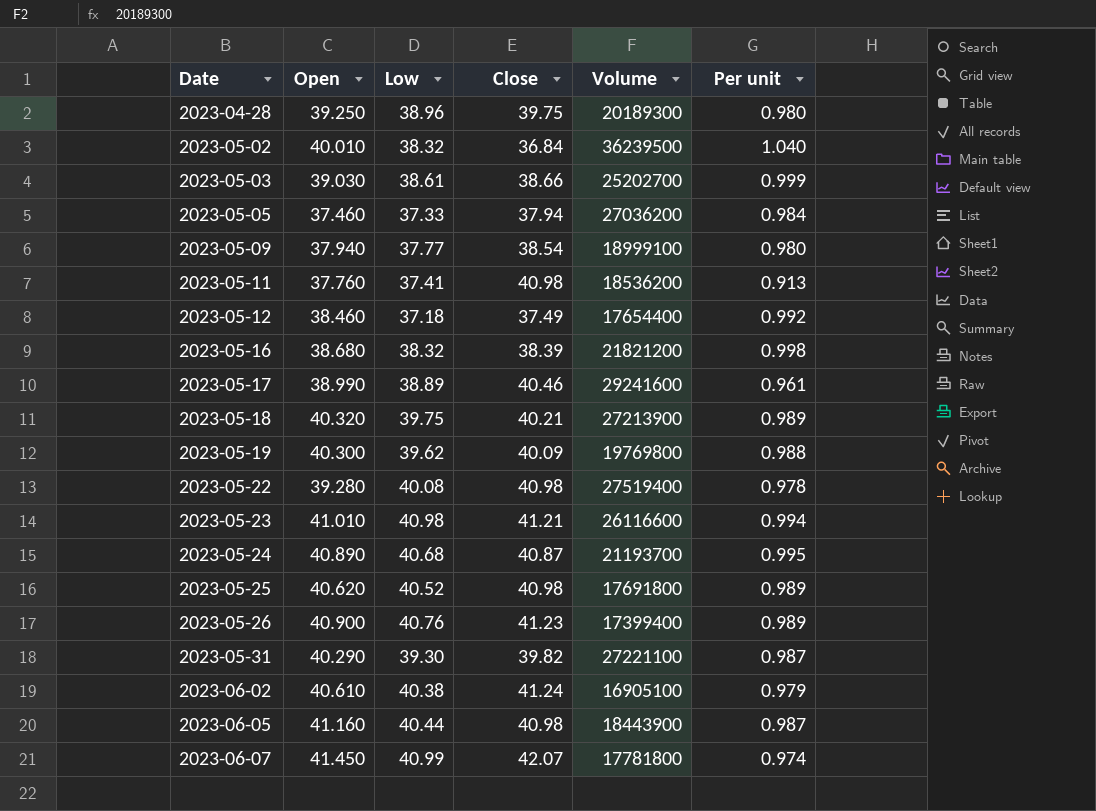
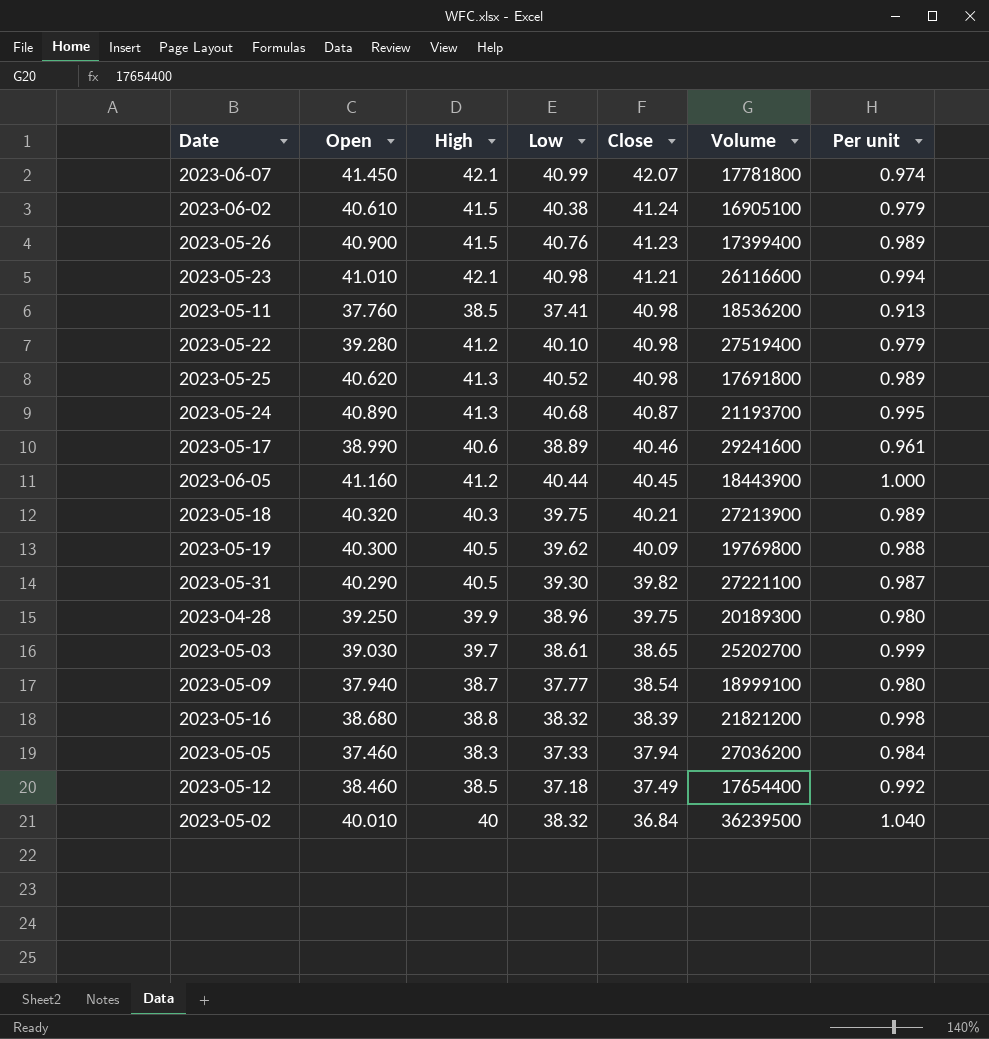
row order: Date ascending -> Close descending
column High | position: none -> 3
2023-05-22 | Low: 40.08 -> 40.10
2023-05-22 | Per unit: 0.978 -> 0.979
2023-06-05 | Close: 40.98 -> 40.45
2023-06-05 | Per unit: 0.987 -> 1.000
2023-05-03 | Close: 38.66 -> 38.65

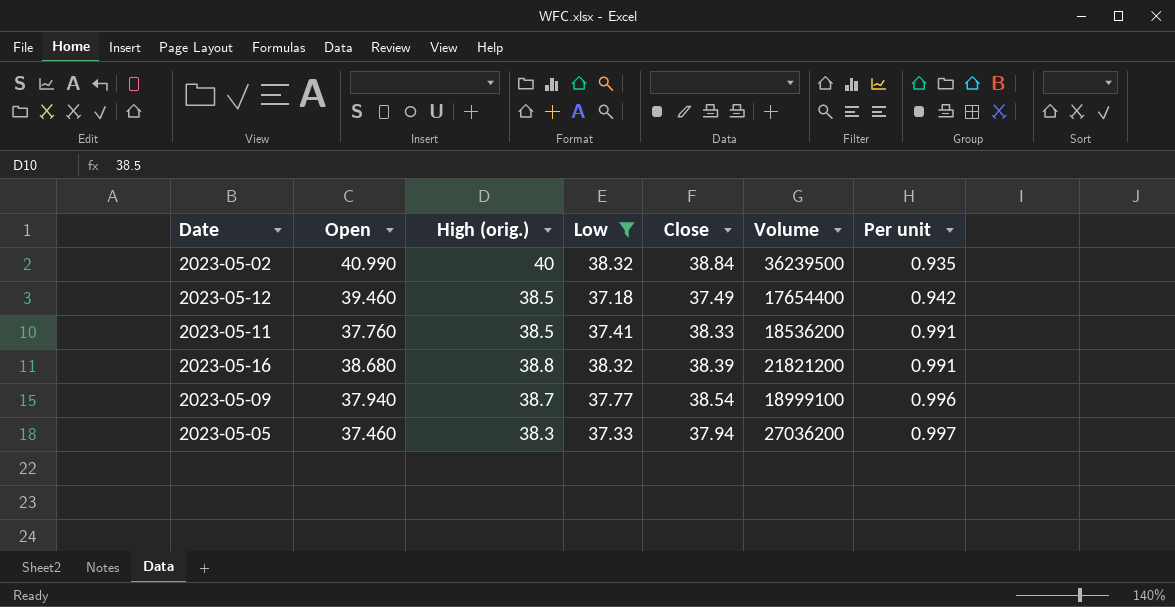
filter: none -> Low <= 38.32
row order: Close descending -> Per unit ascending
column name: High -> High (orig.)
column Per unit | formula: [Low] / [Close] -> [Low] / [Open]
2023-05-02 | Open: 40.010 -> 40.990
2023-05-02 | Close: 36.84 -> 38.84
2023-05-12 | Open: 38.460 -> 39.460
2023-05-11 | Close: 40.98 -> 38.33

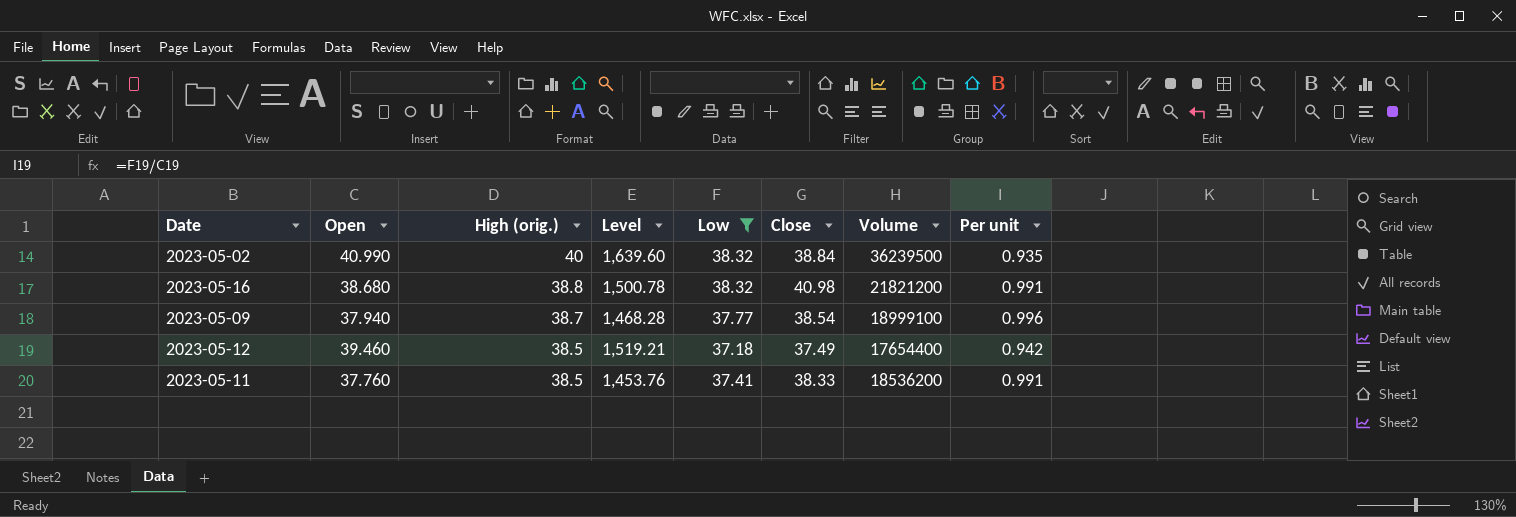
row order: Per unit ascending -> High (orig.) descending
column Level | formula: none -> [Open] * [High (orig.)]
row 2023-05-05: 37.460 | 38.3 | 37.33 | 37.94 | 27036200 | 0.997 -> none
2023-05-16 | Close: 38.39 -> 40.98

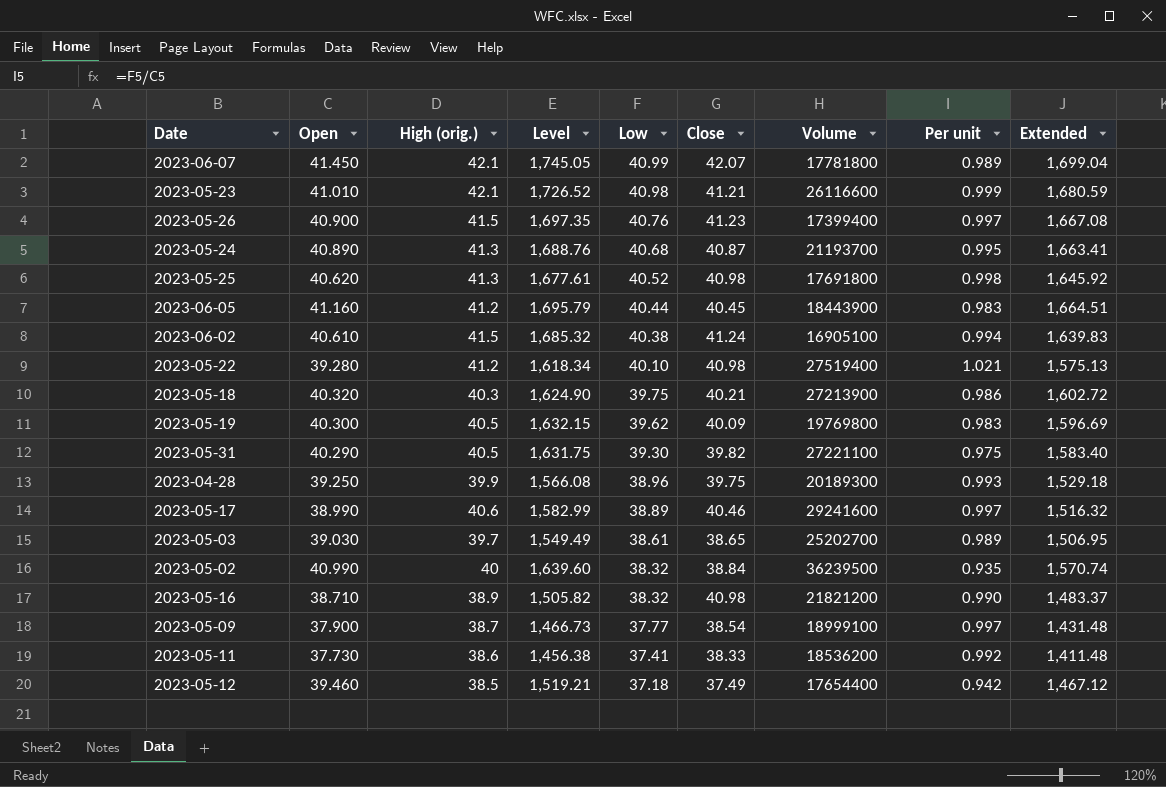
filter: Low <= 38.32 -> none
row order: High (orig.) descending -> Low descending
column Extended | formula: none -> [Open] * [Low]
2023-05-16 | Open: 38.680 -> 38.710
2023-05-16 | High (orig.): 38.8 -> 38.9
2023-05-16 | Level: 1,500.78 -> 1,505.82
2023-05-16 | Per unit: 0.991 -> 0.990
2023-05-09 | Open: 37.940 -> 37.900
2023-05-09 | Level: 1,468.28 -> 1,466.73
2023-05-09 | Per unit: 0.996 -> 0.997
2023-05-11 | Open: 37.760 -> 37.730
2023-05-11 | High (orig.): 38.5 -> 38.6
2023-05-11 | Level: 1,453.76 -> 1,456.38
2023-05-11 | Per unit: 0.991 -> 0.992

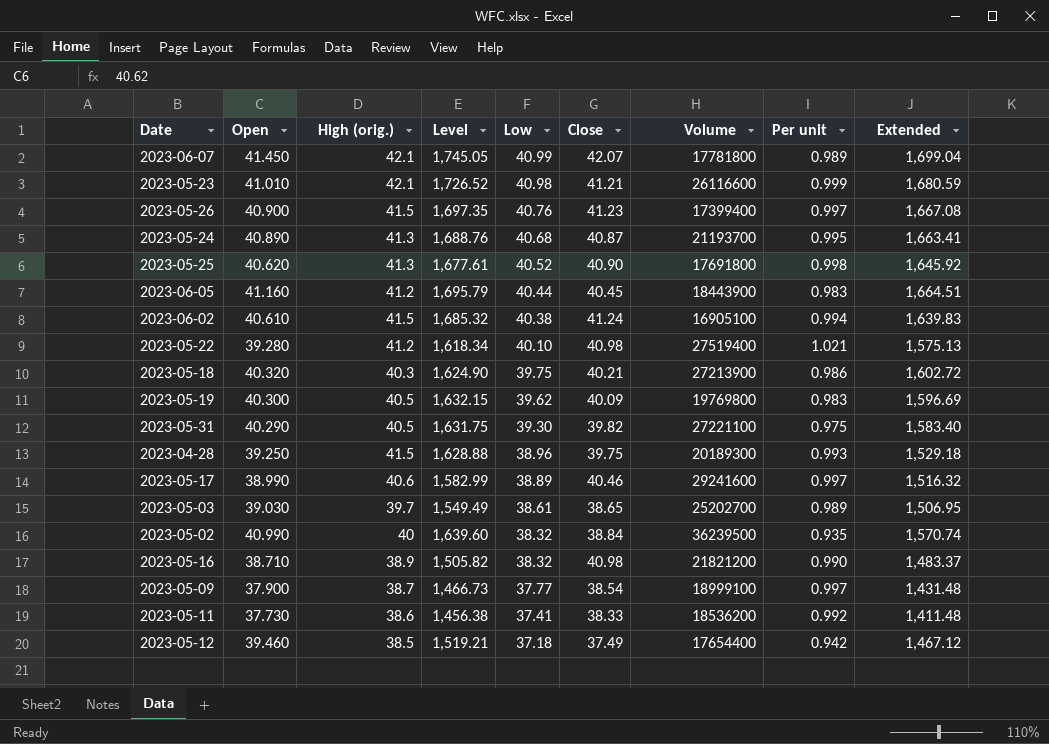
2023-05-25 | Close: 40.98 -> 40.90
2023-04-28 | High (orig.): 39.9 -> 41.5
2023-04-28 | Level: 1,566.08 -> 1,628.88

